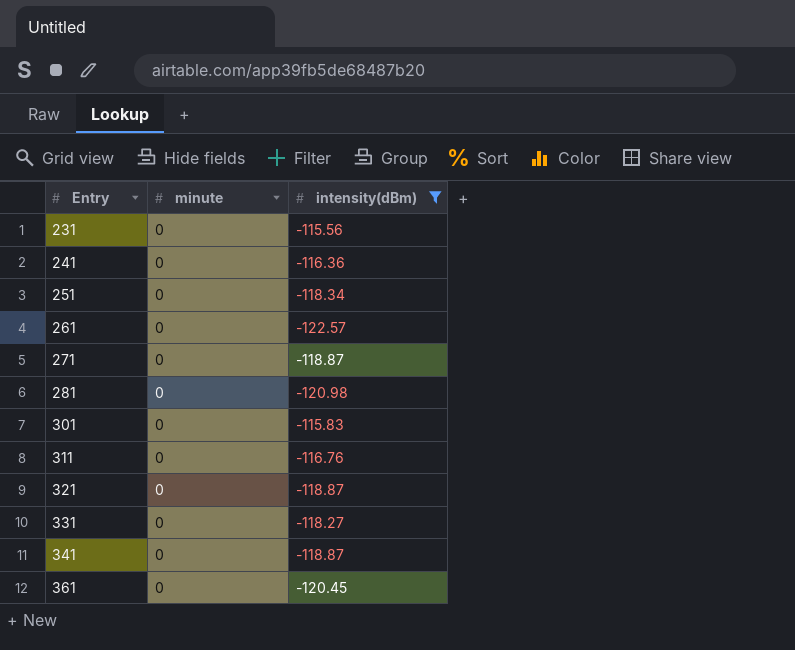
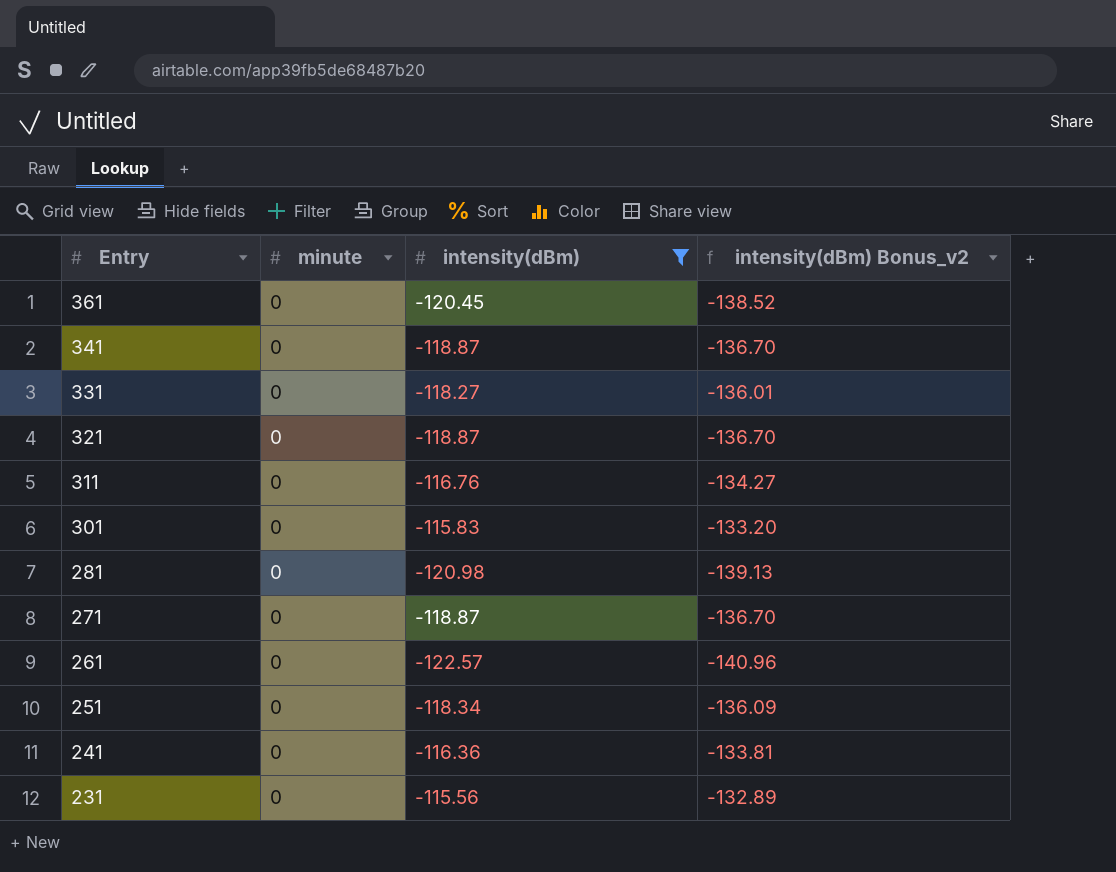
row order: Entry ascending -> Entry descending
column intensity(dBm) Bonus_v2 | formula: none -> [intensity(dBm)] * 1.15

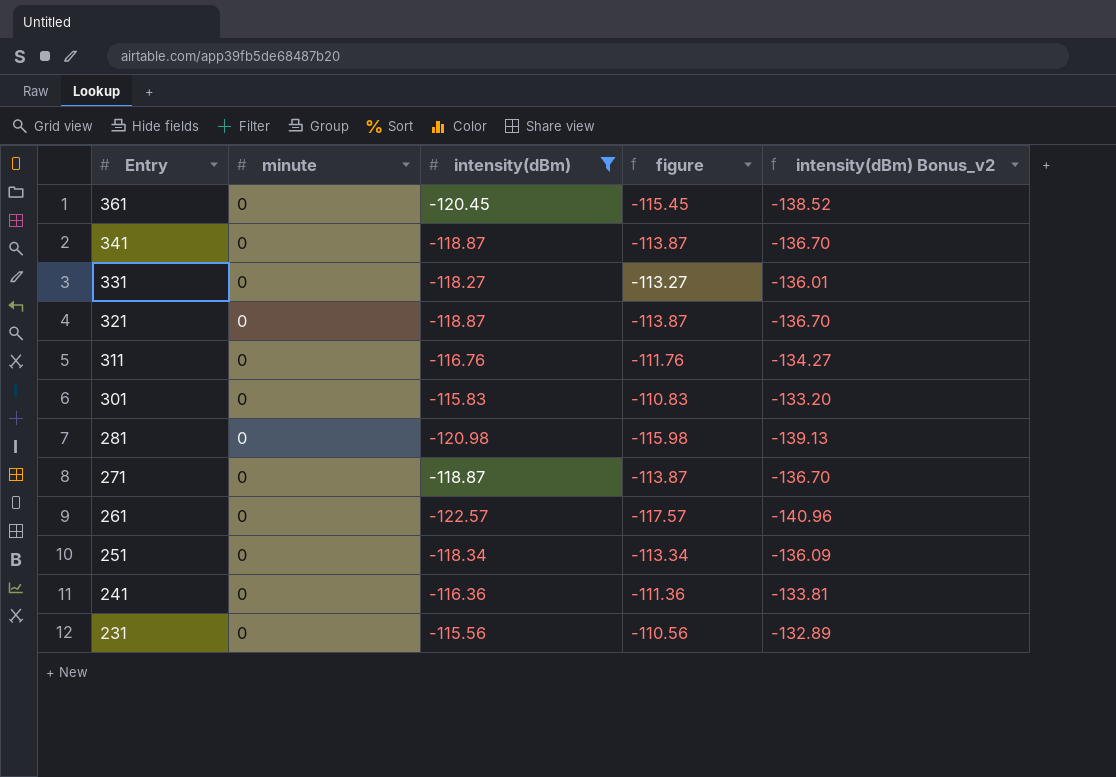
column figure | formula: none -> [intensity(dBm)] + 5

